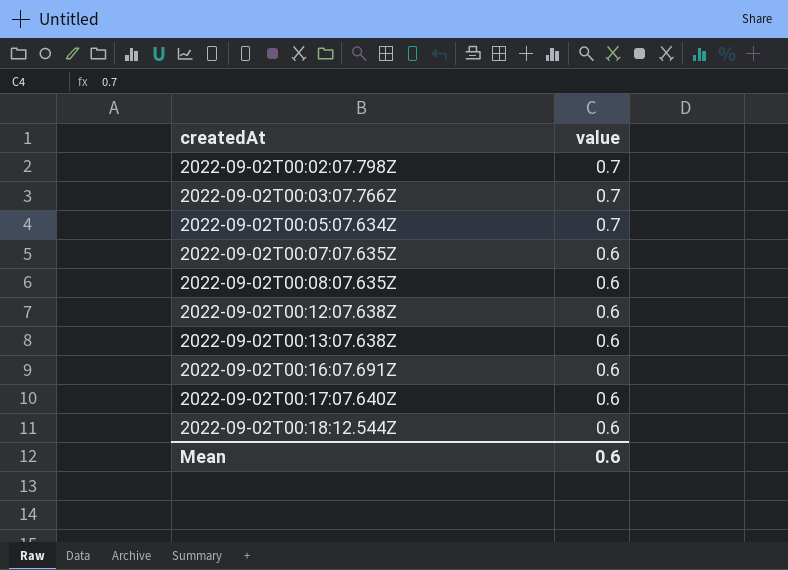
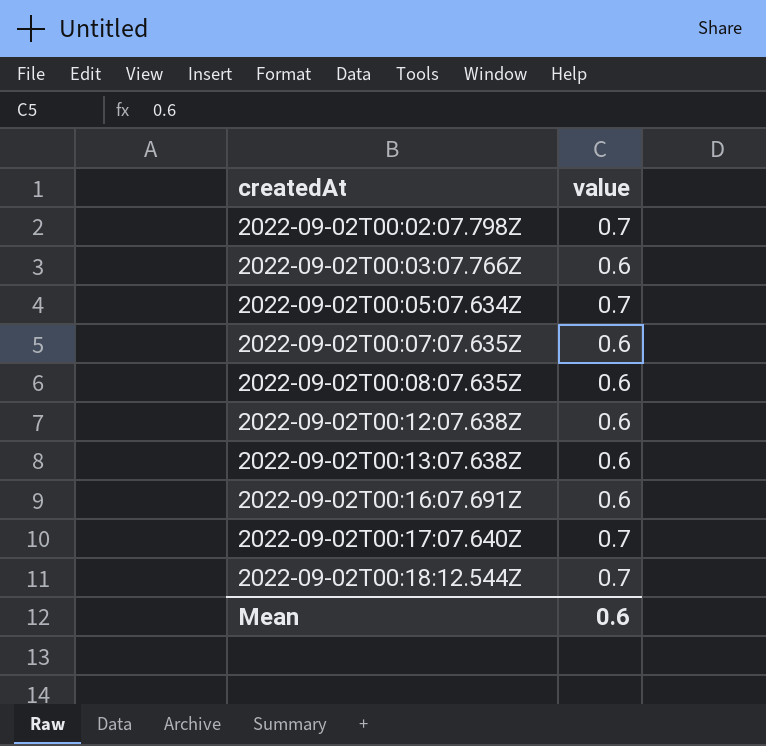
2022-09-02T00:03:07.766Z | value: 0.7 -> 0.6
2022-09-02T00:17:07.640Z | value: 0.6 -> 0.7
2022-09-02T00:18:12.544Z | value: 0.6 -> 0.7

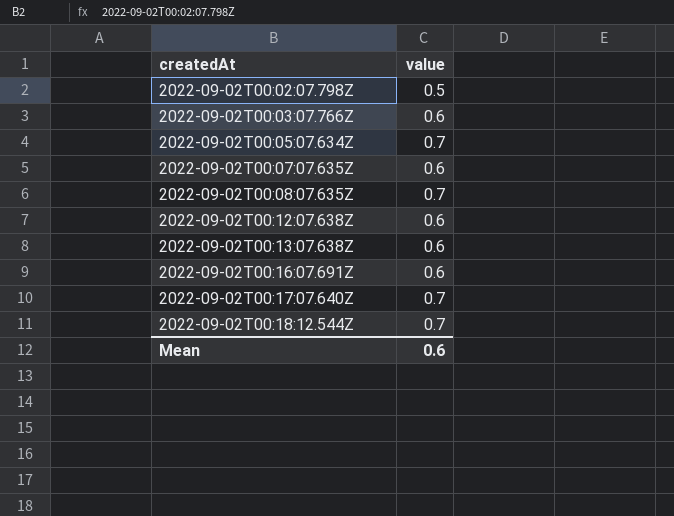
2022-09-02T00:02:07.798Z | value: 0.7 -> 0.5
2022-09-02T00:08:07.635Z | value: 0.6 -> 0.7

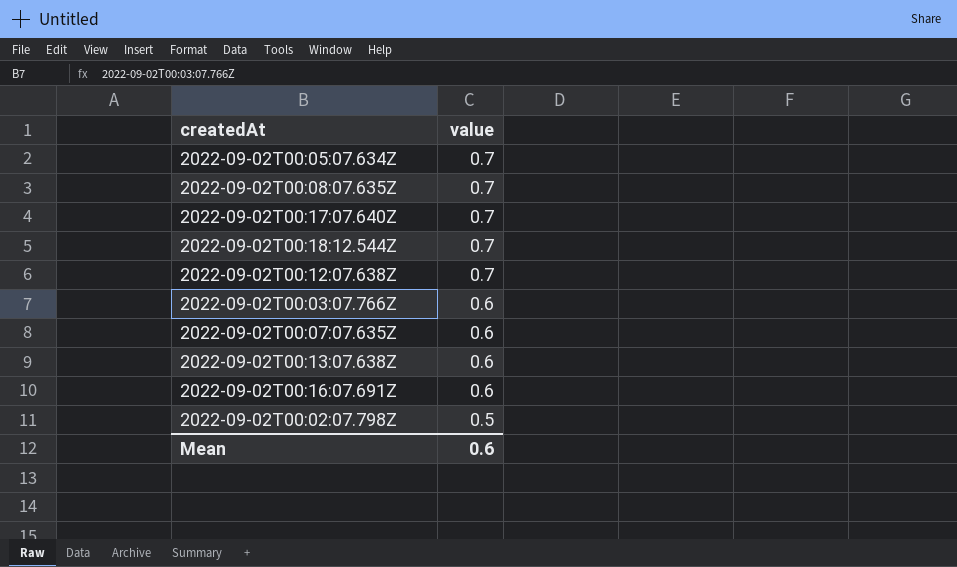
row order: createdAt ascending -> value descending
2022-09-02T00:12:07.638Z | value: 0.6 -> 0.7

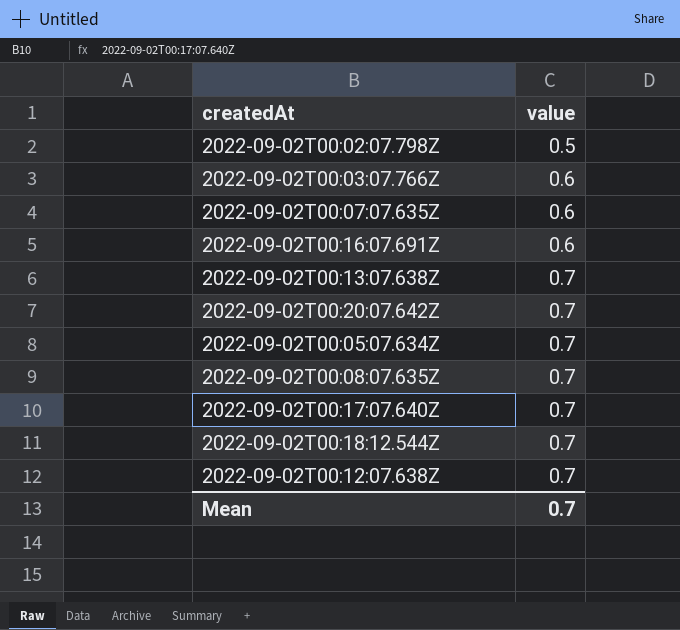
row order: value descending -> value ascending
2022-09-02T00:13:07.638Z | value: 0.6 -> 0.7
row 2022-09-02T00:20:07.642Z: none -> 0.7
Mean | value: 0.6 -> 0.7

